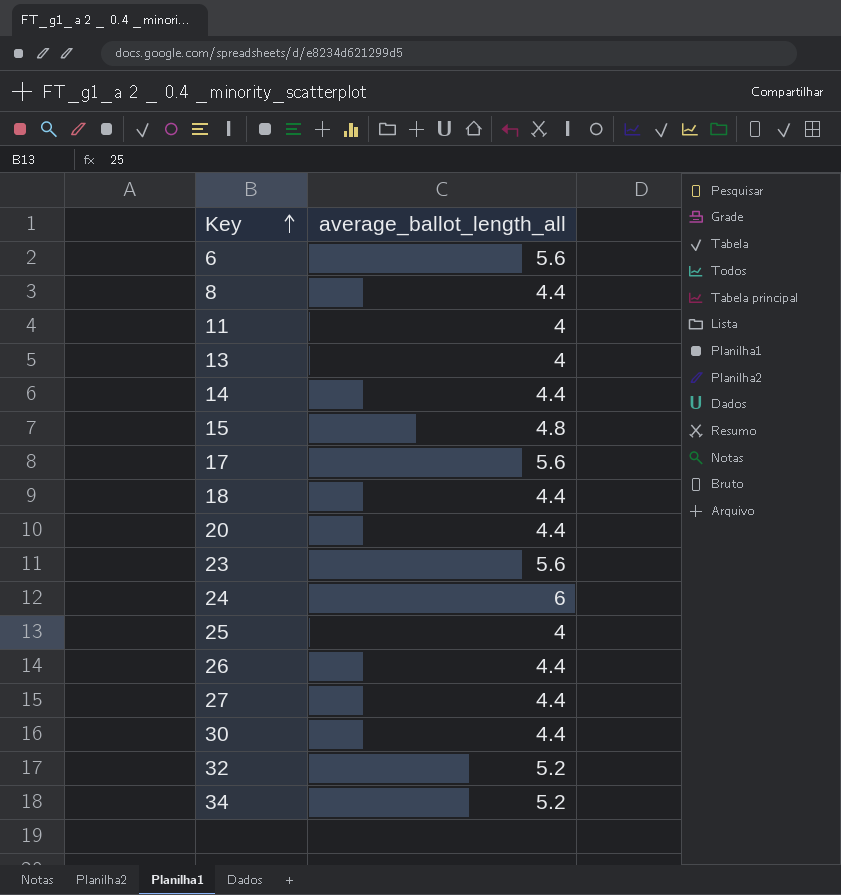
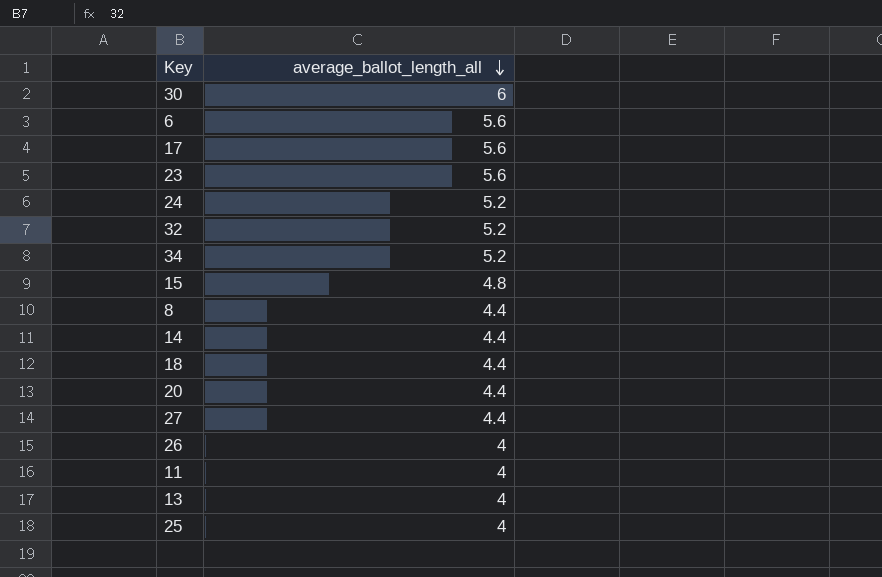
row order: Key ascending -> average_ballot_length_all descending
30 | average_ballot_length_all: 4.4 -> 6
24 | average_ballot_length_all: 6 -> 5.2
26 | average_ballot_length_all: 4.4 -> 4

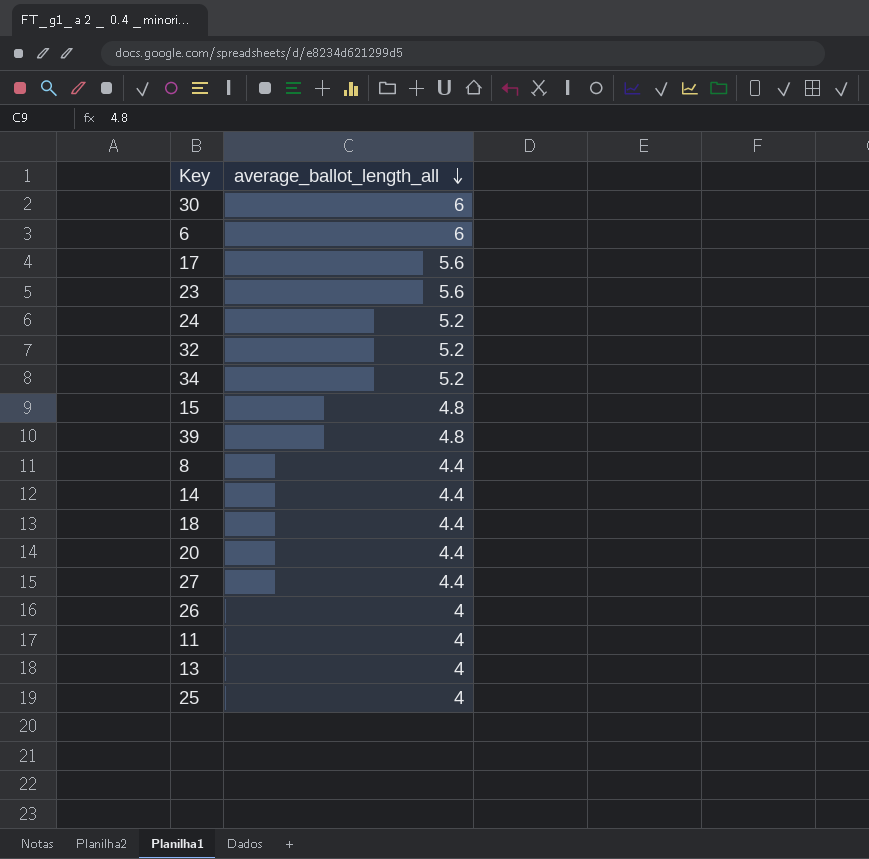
6 | average_ballot_length_all: 5.6 -> 6
row 39: none -> 4.8

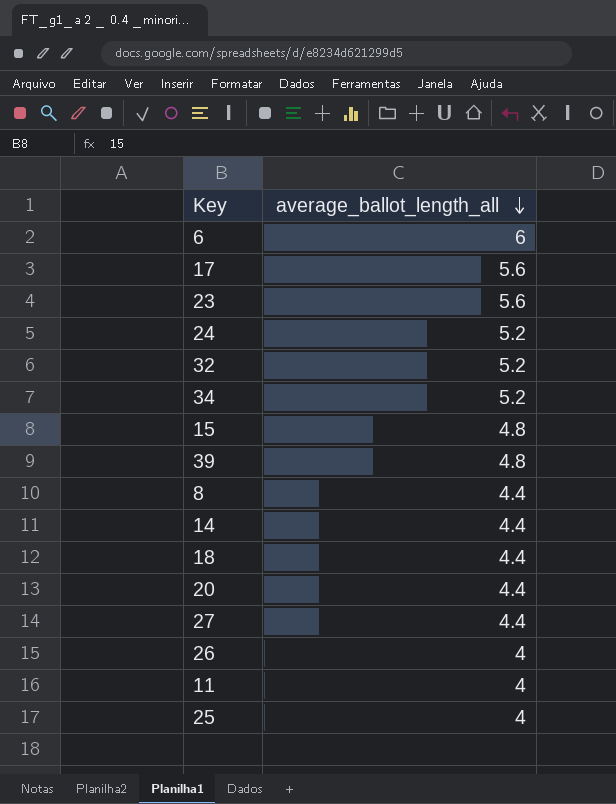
row 30: 6 -> none
row 13: 4 -> none

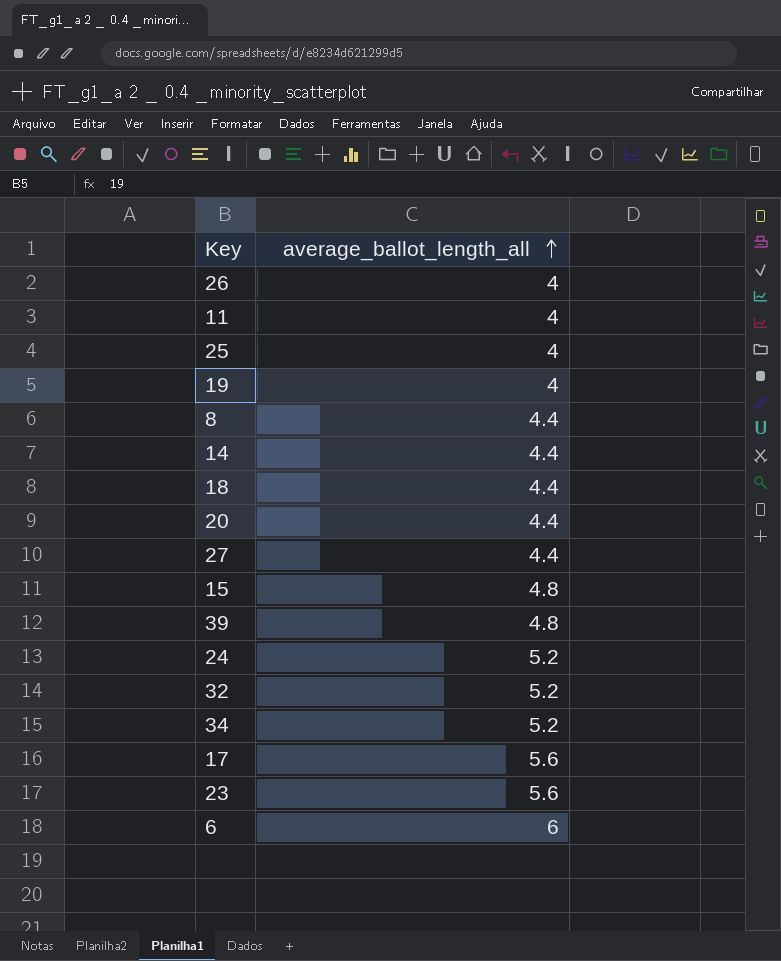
row order: average_ballot_length_all descending -> average_ballot_length_all ascending
row 19: none -> 4

